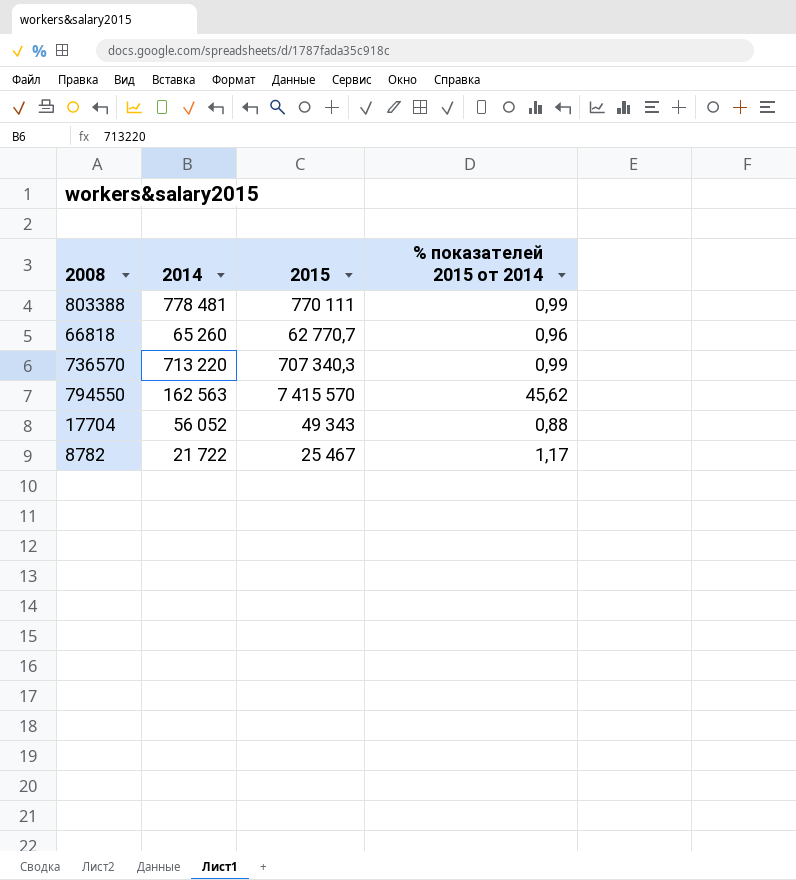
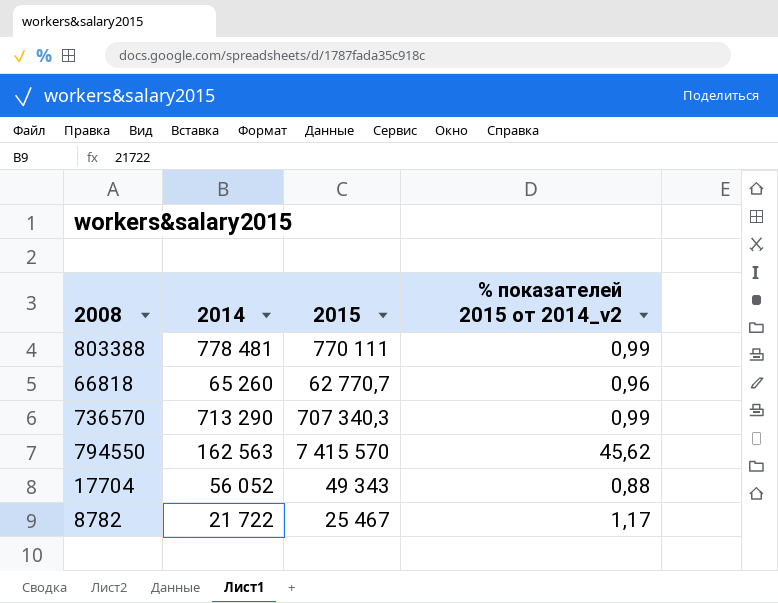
column name: % показателей 2015 от 2014 -> % показателей 2015 от 2014_v2
736570 | 2014: 713 220 -> 713 290

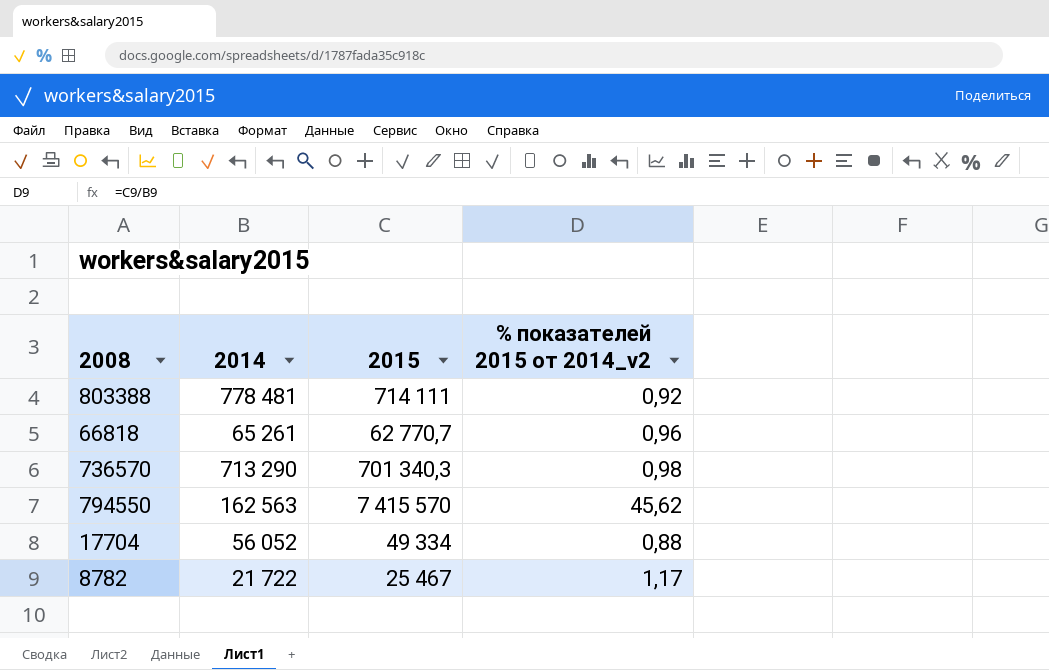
803388 | 2015: 770 111 -> 714 111
803388 | % показателей 2015 от 2014_v2: 0,99 -> 0,92
66818 | 2014: 65 260 -> 65 261
736570 | 2015: 707 340,3 -> 701 340,3
736570 | % показателей 2015 от 2014_v2: 0,99 -> 0,98
17704 | 2015: 49 343 -> 49 334

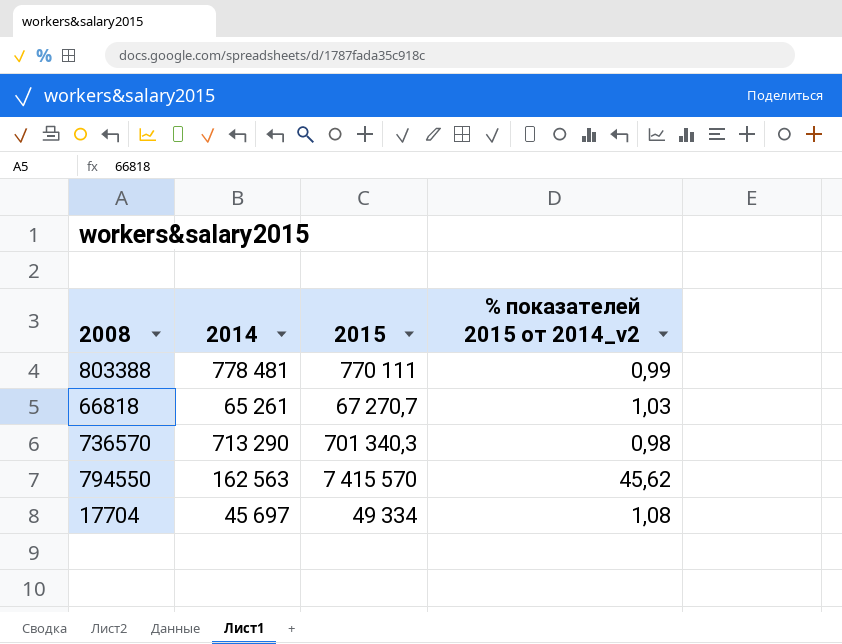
row 8782: 21 722 | 25 467 | 1,17 -> none
803388 | 2015: 714 111 -> 770 111
803388 | % показателей 2015 от 2014_v2: 0,92 -> 0,99
66818 | 2015: 62 770,7 -> 67 270,7
66818 | % показателей 2015 от 2014_v2: 0,96 -> 1,03
17704 | 2014: 56 052 -> 45 697
17704 | % показателей 2015 от 2014_v2: 0,88 -> 1,08

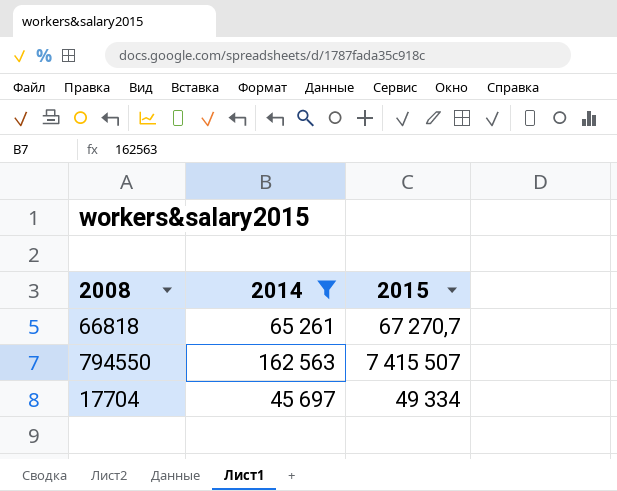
filter: none -> 2014 <= 162 563
column % показателей 2015 от 2014_v2 | formula: [2015] / [2014] -> none
794550 | 2015: 7 415 570 -> 7 415 507

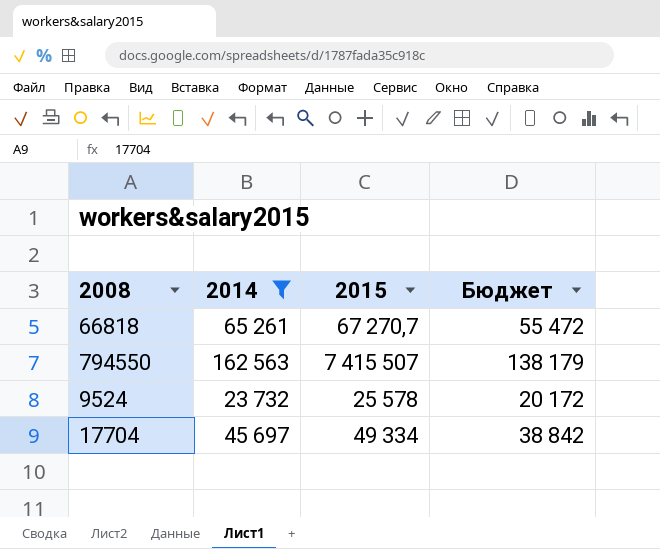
column Бюджет | formula: none -> [2014] * 0,85
row 9524: none -> 23 732 | 25 578 | 20 172

